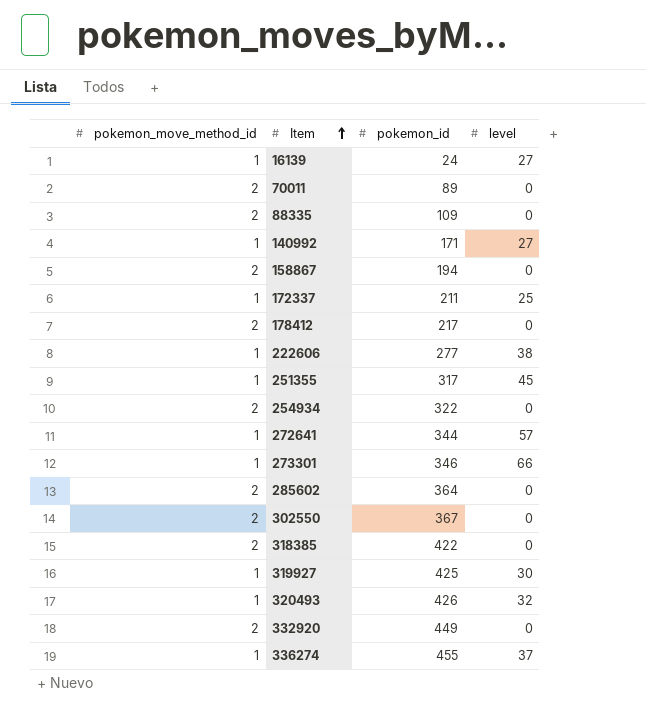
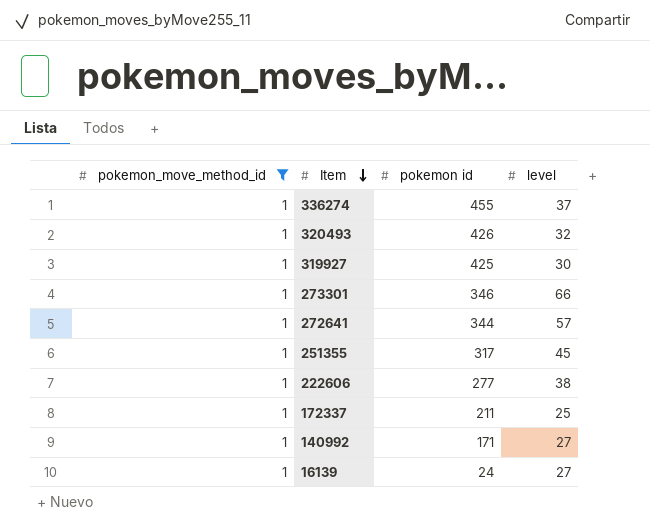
filter: none -> pokemon_move_method_id = 1
row order: Item ascending -> Item descending
column name: pokemon_id -> pokemon id

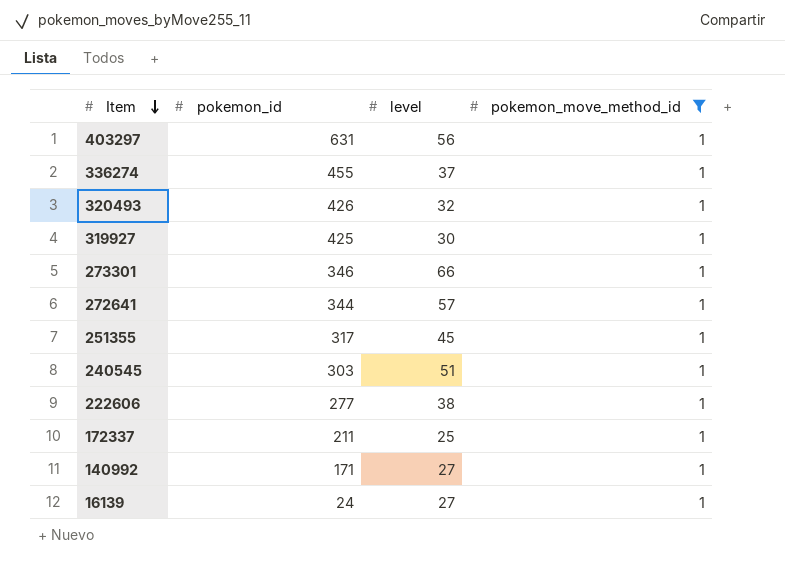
column name: pokemon id -> pokemon_id
column pokemon_move_method_id | position: 1 -> 4
row 403297: none -> 631 | 56 | 1
row 240545: none -> 303 | 51 | 1

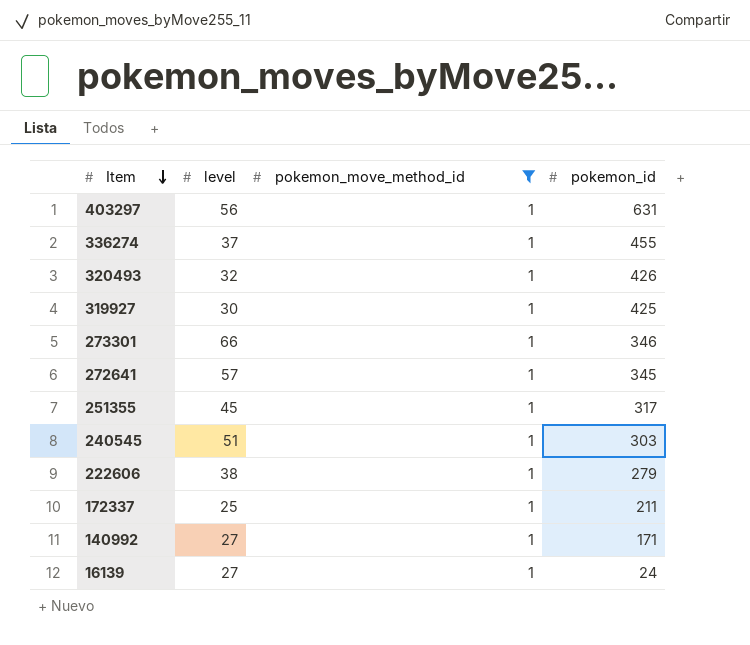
column pokemon_id | position: 2 -> 4
272641 | pokemon_id: 344 -> 345
222606 | pokemon_id: 277 -> 279

